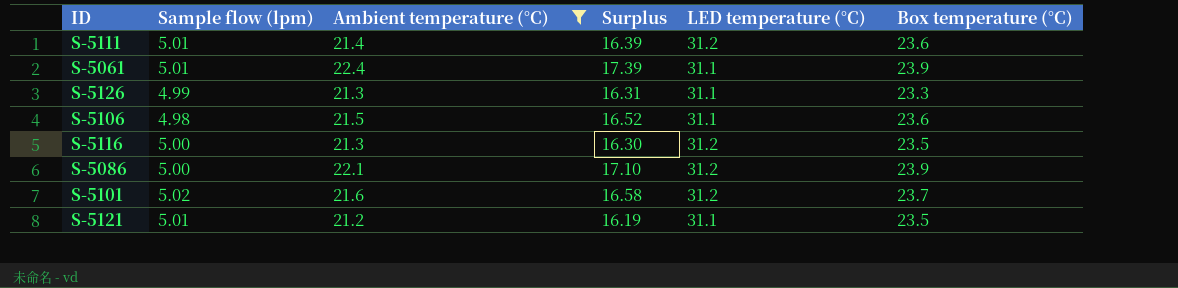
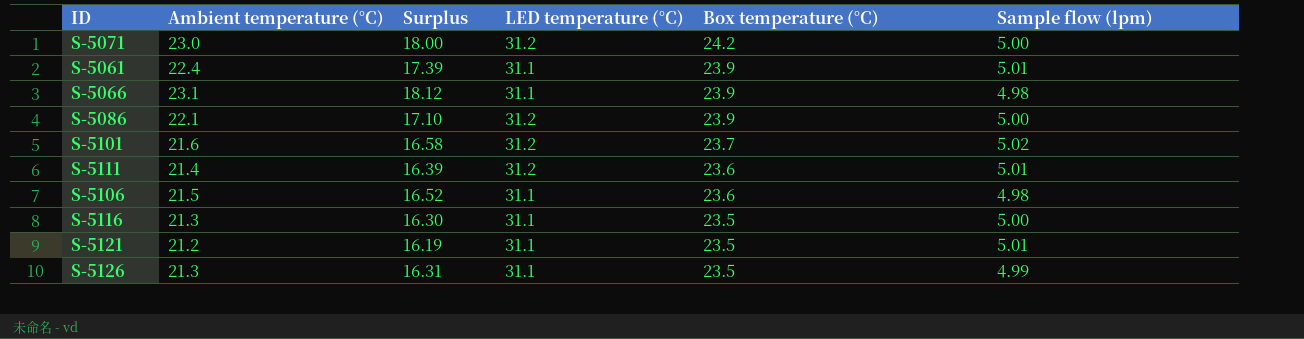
filter: Ambient temperature (°C) <= 22.4 -> none
row order: none -> Box temperature (°C) descending
column Sample flow (lpm) | position: 2 -> 6
S-5116 | LED temperature (°C): 31.2 -> 31.1
S-5126 | Box temperature (°C): 23.3 -> 23.5

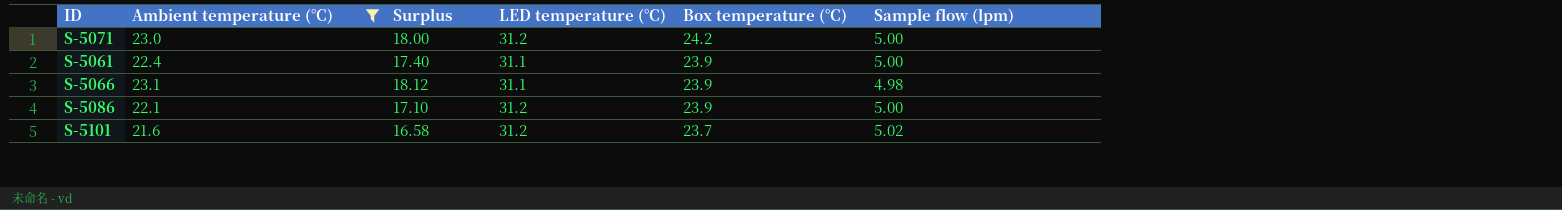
filter: none -> Ambient temperature (°C) >= 21.6
S-5061 | Surplus: 17.39 -> 17.40
S-5061 | Sample flow (lpm): 5.01 -> 5.00

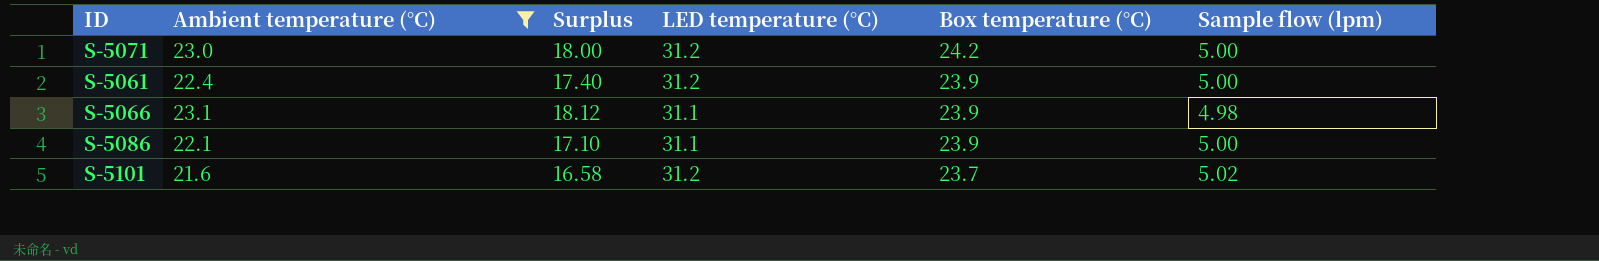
S-5061 | LED temperature (°C): 31.1 -> 31.2
S-5086 | LED temperature (°C): 31.2 -> 31.1

